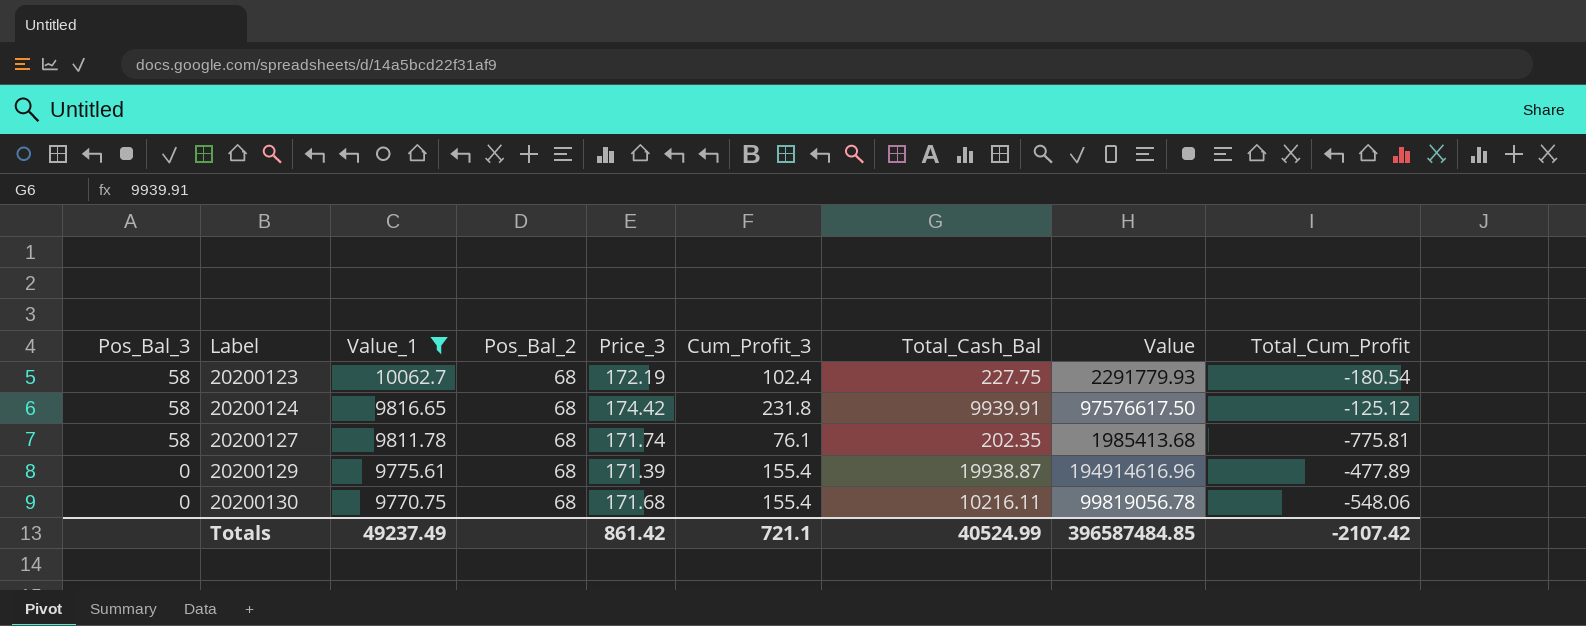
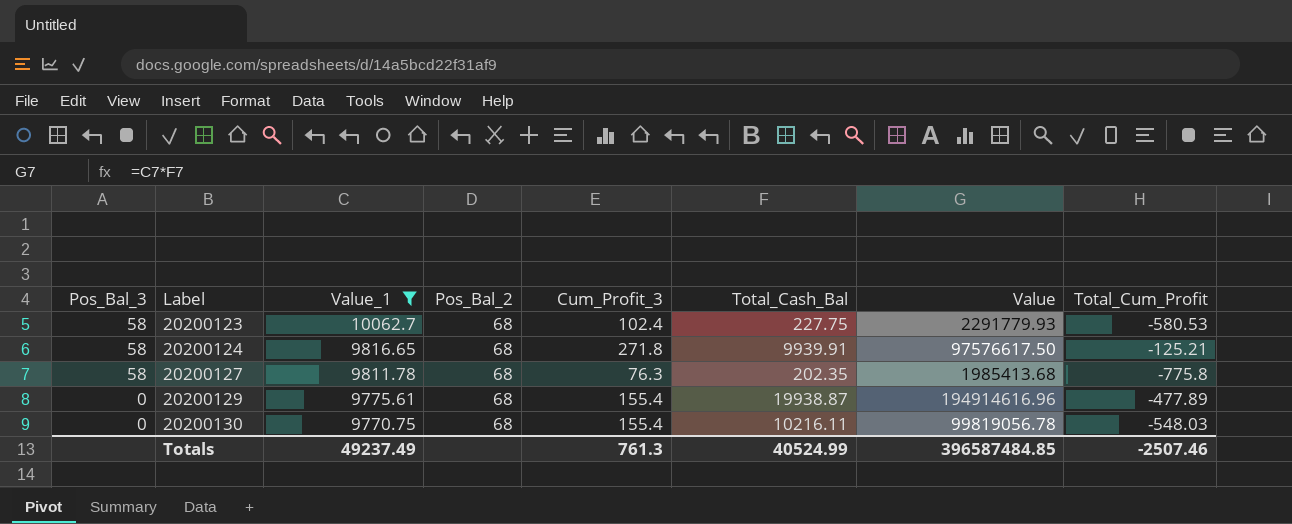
column Price_3 | position: 5 -> none
20200123 | Total_Cum_Profit: -180.54 -> -580.53
20200124 | Cum_Profit_3: 231.8 -> 271.8
20200124 | Total_Cum_Profit: -125.12 -> -125.21
20200127 | Cum_Profit_3: 76.1 -> 76.3
20200127 | Total_Cum_Profit: -775.81 -> -775.8
20200130 | Total_Cum_Profit: -548.06 -> -548.03
Totals | Cum_Profit_3: 721.1 -> 761.3
Totals | Total_Cum_Profit: -2107.42 -> -2507.46

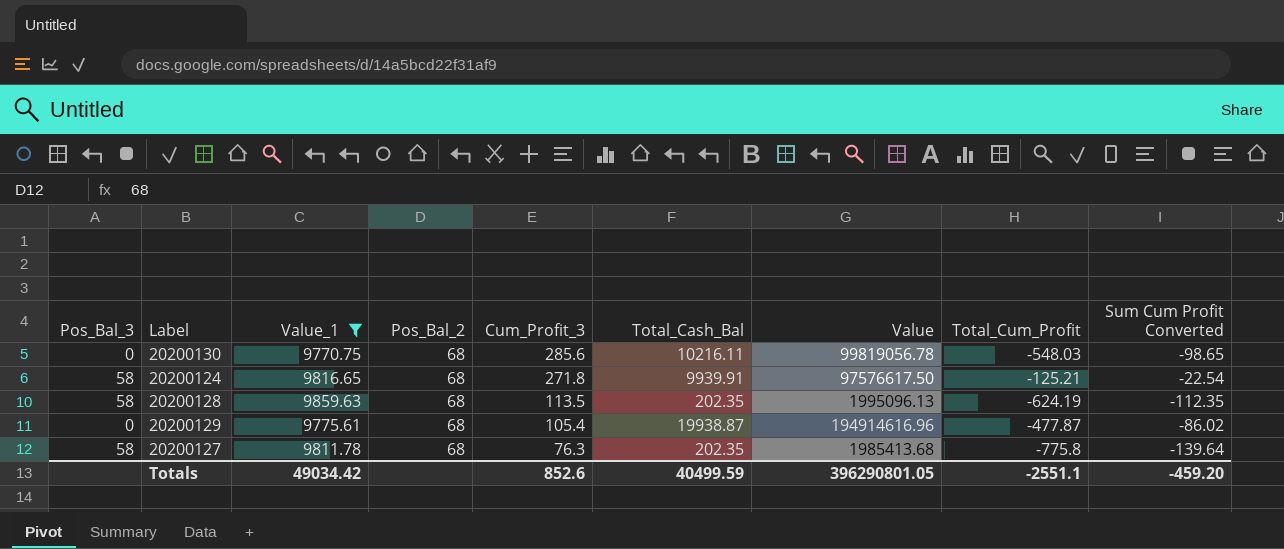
row order: Pos_Bal_3 descending -> Cum_Profit_3 descending
column Sum Cum Profit Converted | formula: none -> [Total_Cum_Profit] * 0.18
row 20200123: 58 | 10062.7 | 68 | 102.4 | 227.75 | 2291779.93 | -580.53 -> none
20200130 | Cum_Profit_3: 155.4 -> 285.6
row 20200128: none -> 58 | 9859.63 | 68 | 113.5 | 202.35 | 1995096.13 | -624.19 | -112.35
20200129 | Cum_Profit_3: 155.4 -> 105.4
20200129 | Total_Cum_Profit: -477.89 -> -477.87
Totals | Value_1: 49237.49 -> 49034.42
Totals | Cum_Profit_3: 761.3 -> 852.6
Totals | Total_Cash_Bal: 40524.99 -> 40499.59
Totals | Value: 396587484.85 -> 396290801.05
Totals | Total_Cum_Profit: -2507.46 -> -2551.1

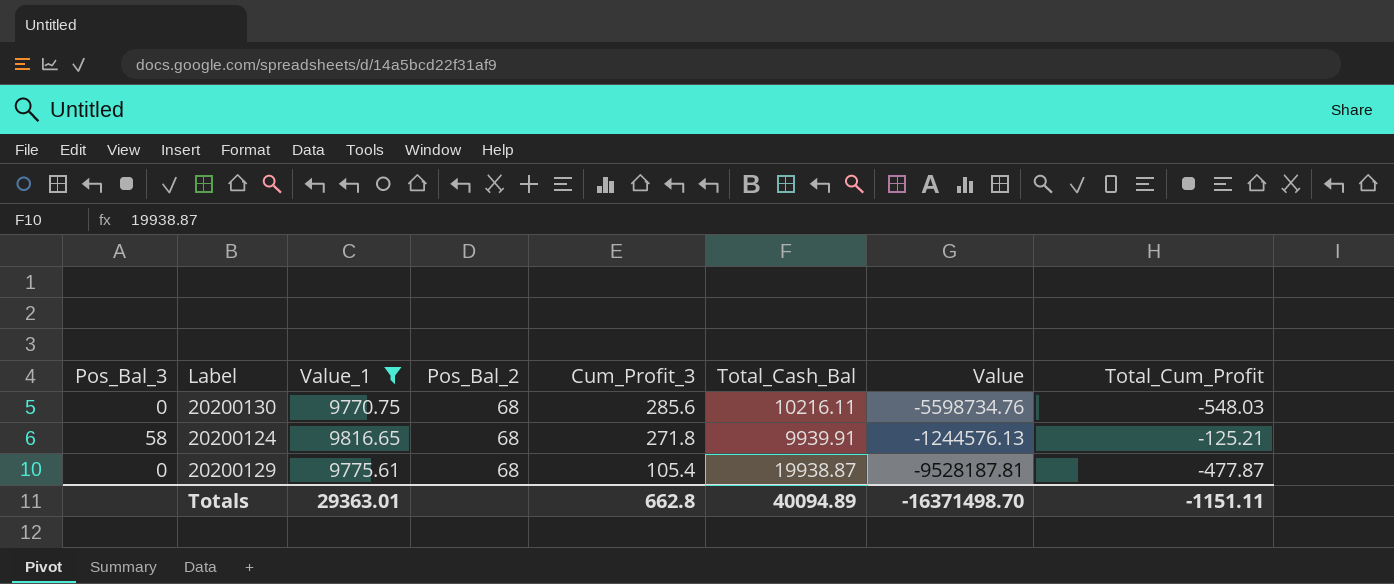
column Sum Cum Profit Converted | formula: [Total_Cum_Profit] * 0.18 -> none
column Value | formula: [Value_1] * [Total_Cash_Bal] -> [Total_Cash_Bal] * [Total_Cum_Profit]
row 20200128: 58 | 9859.63 | 68 | 113.5 | 202.35 | 1995096.13 | -624.19 | -112.35 -> none
row 20200127: 58 | 9811.78 | 68 | 76.3 | 202.35 | 1985413.68 | -775.8 | -139.64 -> none
Totals | Value_1: 49034.42 -> 29363.01
Totals | Cum_Profit_3: 852.6 -> 662.8
Totals | Total_Cash_Bal: 40499.59 -> 40094.89
Totals | Value: 396290801.05 -> -16371498.70
Totals | Total_Cum_Profit: -2551.1 -> -1151.11

